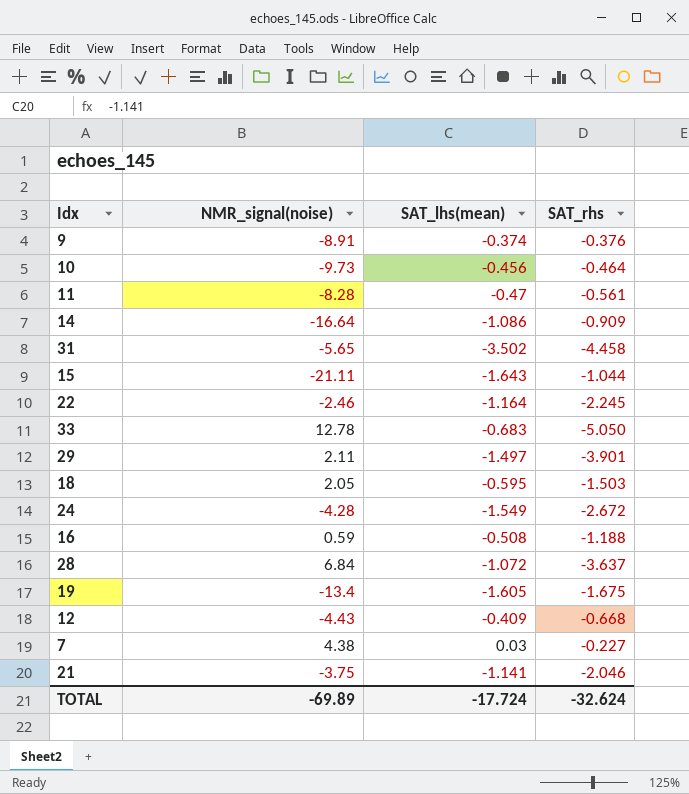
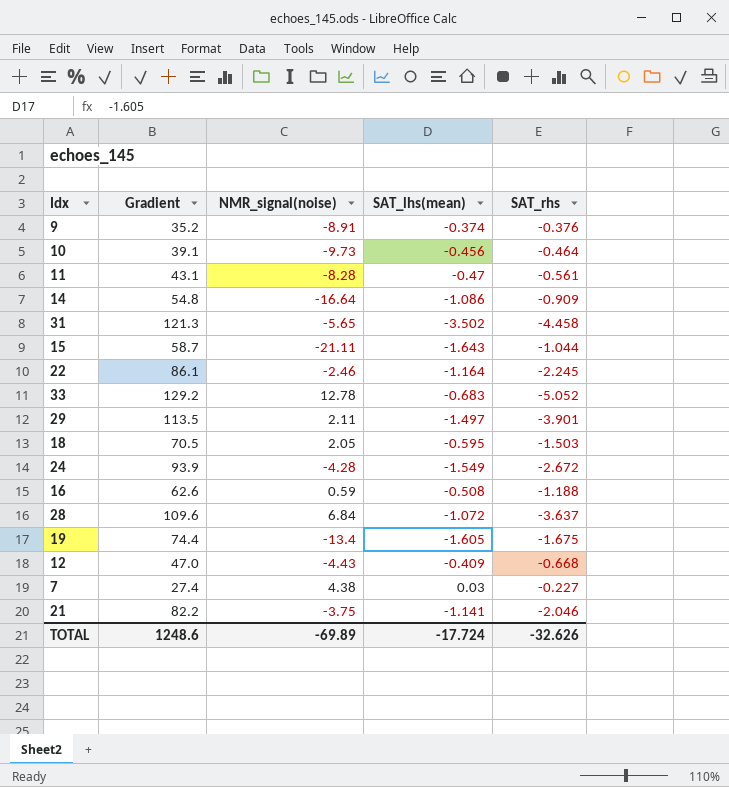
column Gradient | position: none -> 2
33 | SAT_rhs: -5.050 -> -5.052
TOTAL | SAT_rhs: -32.624 -> -32.626

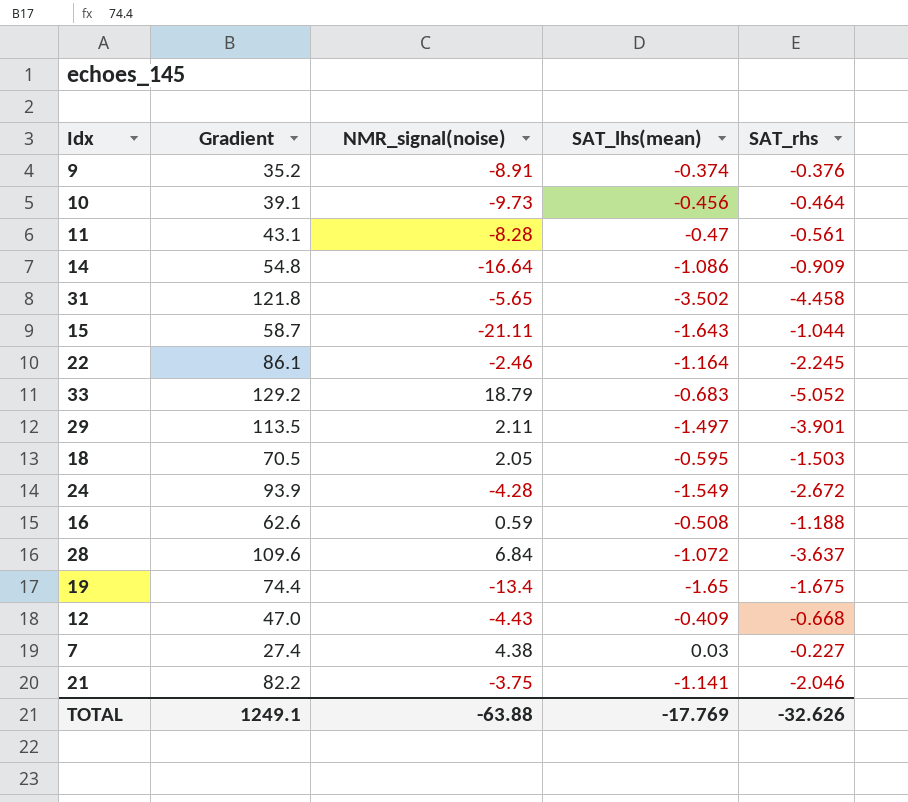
31 | Gradient: 121.3 -> 121.8
33 | NMR_signal(noise): 12.78 -> 18.79
19 | SAT_lhs(mean): -1.605 -> -1.65
TOTAL | Gradient: 1248.6 -> 1249.1
TOTAL | NMR_signal(noise): -69.89 -> -63.88
TOTAL | SAT_lhs(mean): -17.724 -> -17.769

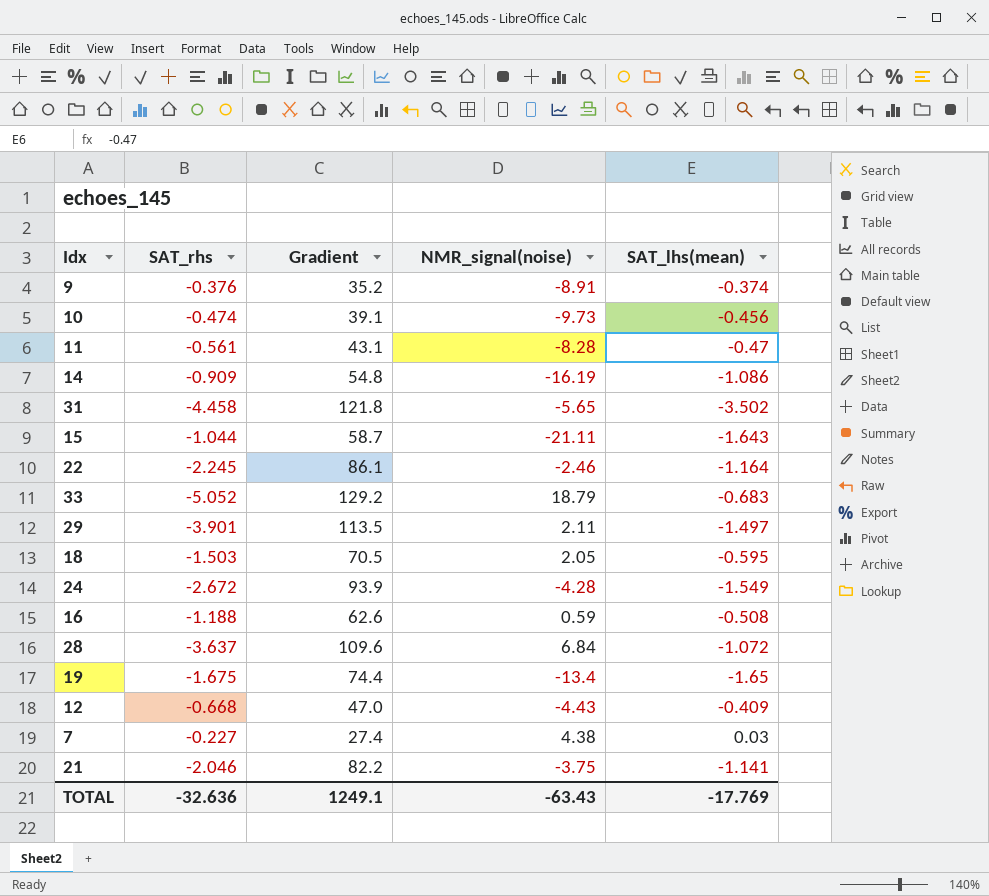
column SAT_rhs | position: 5 -> 2
10 | SAT_rhs: -0.464 -> -0.474
14 | NMR_signal(noise): -16.64 -> -16.19
TOTAL | SAT_rhs: -32.626 -> -32.636
TOTAL | NMR_signal(noise): -63.88 -> -63.43

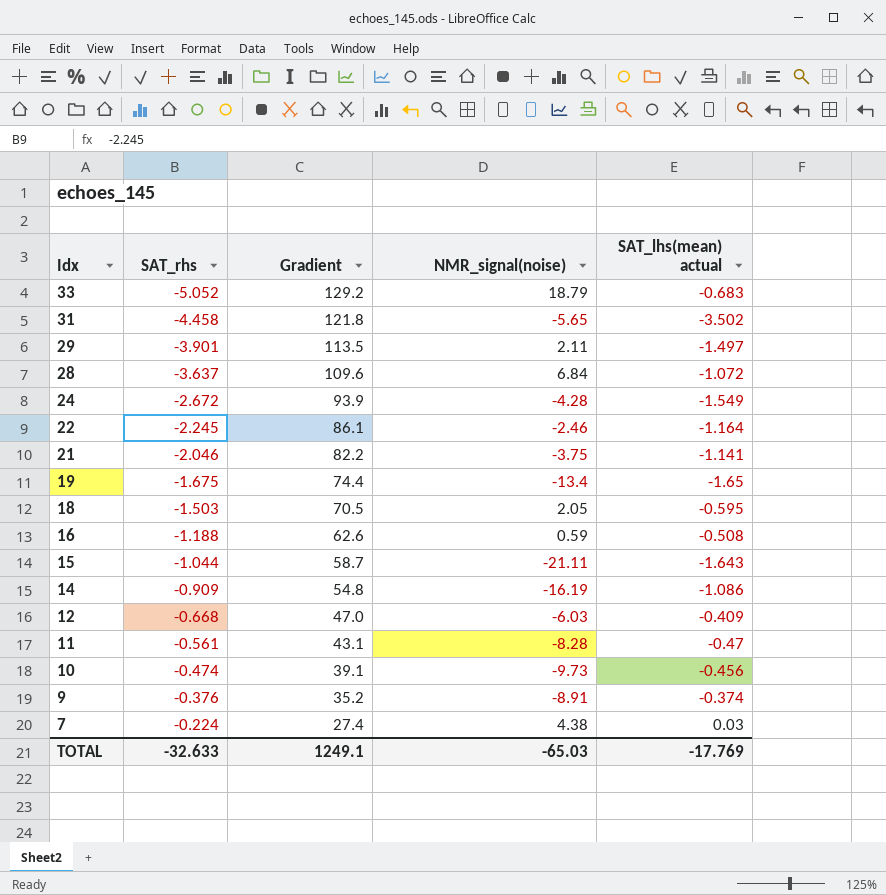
row order: none -> Idx descending
column name: SAT_lhs(mean) -> SAT_lhs(mean) actual
12 | NMR_signal(noise): -4.43 -> -6.03
7 | SAT_rhs: -0.227 -> -0.224
TOTAL | SAT_rhs: -32.636 -> -32.633
TOTAL | NMR_signal(noise): -63.43 -> -65.03

